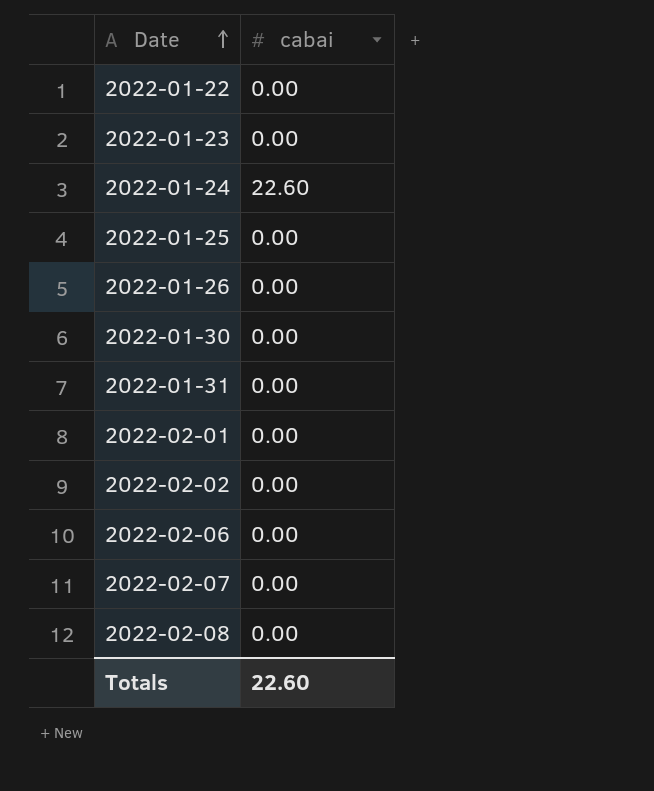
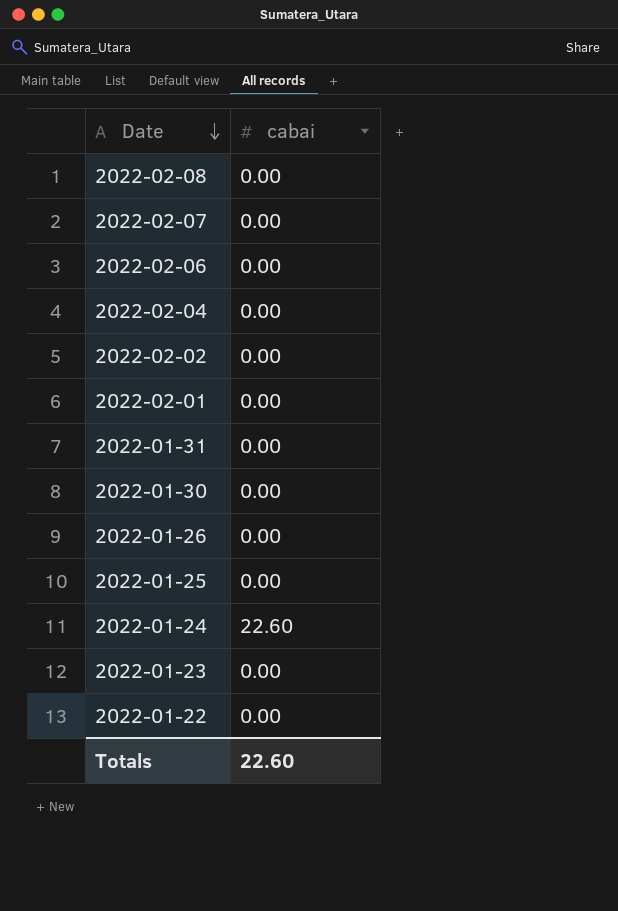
row order: Date ascending -> Date descending
row 2022-02-04: none -> 0.00

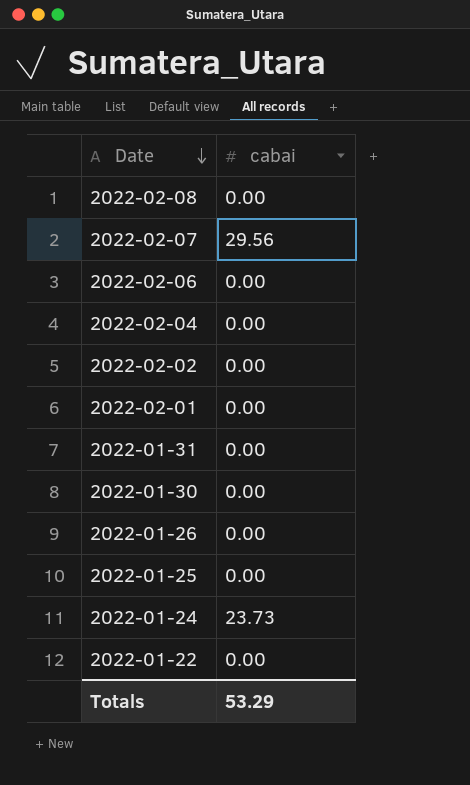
row 2022-01-23: 0.00 -> none
2022-02-07 | cabai: 0.00 -> 29.56
2022-01-24 | cabai: 22.60 -> 23.73
Totals | cabai: 22.60 -> 53.29

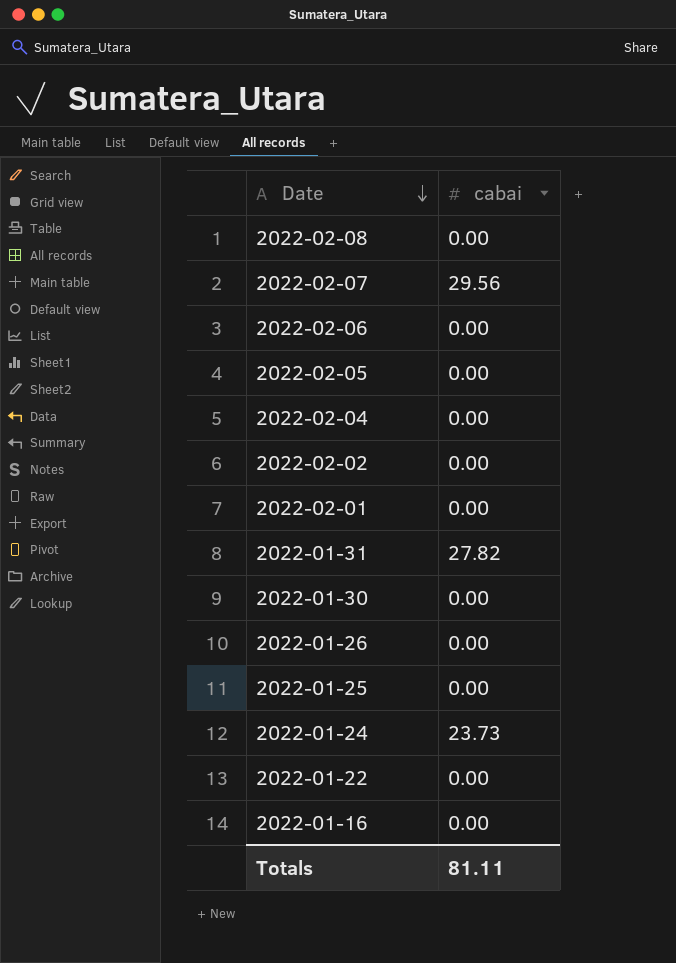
row 2022-02-05: none -> 0.00
2022-01-31 | cabai: 0.00 -> 27.82
row 2022-01-16: none -> 0.00
Totals | cabai: 53.29 -> 81.11

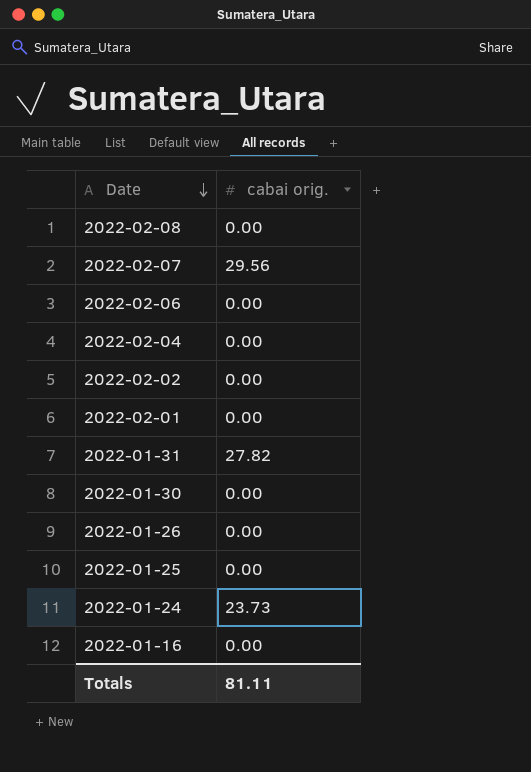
column name: cabai -> cabai orig.
row 2022-02-05: 0.00 -> none
row 2022-01-22: 0.00 -> none

